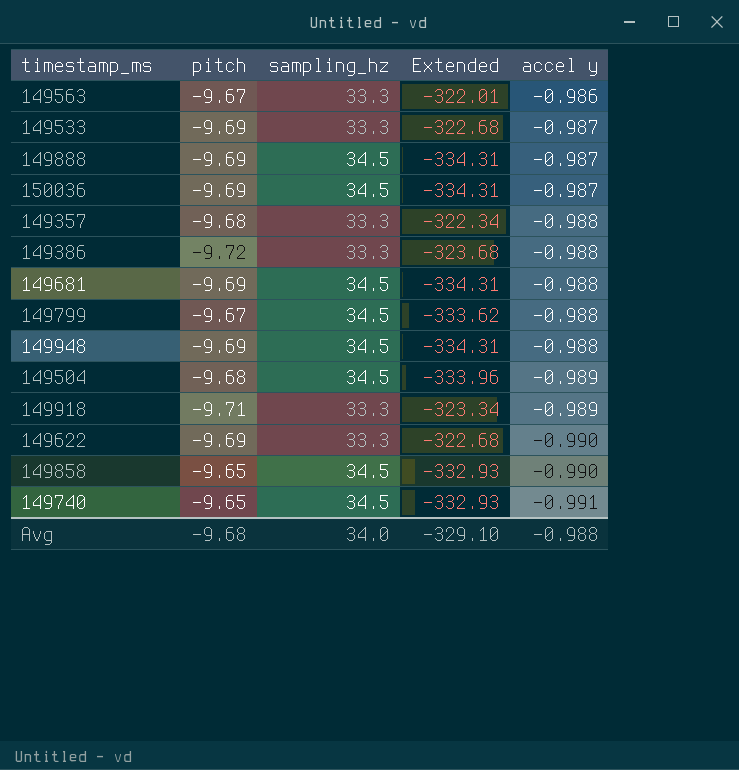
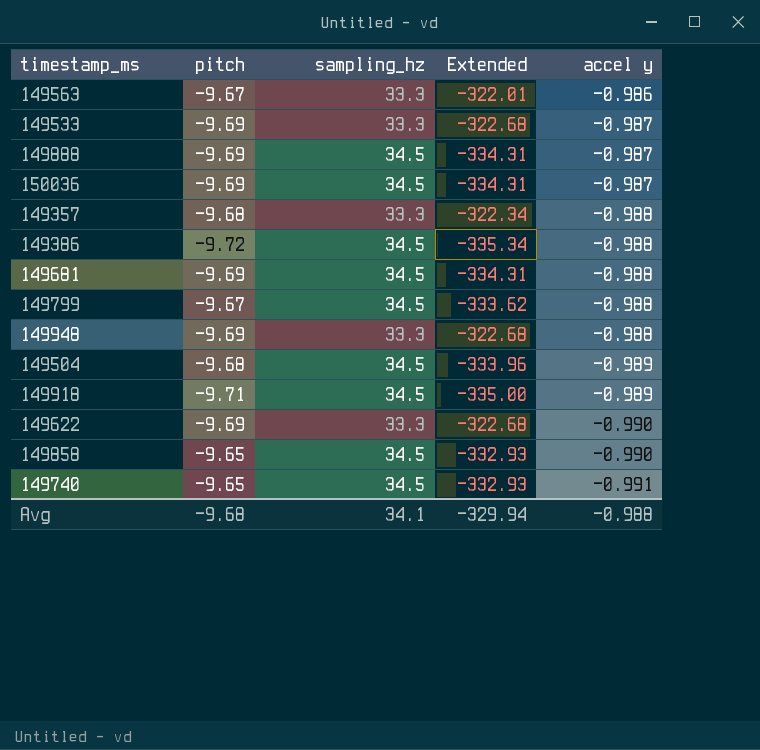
149386 | sampling_hz: 33.3 -> 34.5
149386 | Extended: -323.68 -> -335.34
149948 | sampling_hz: 34.5 -> 33.3
149948 | Extended: -334.31 -> -322.68
149918 | sampling_hz: 33.3 -> 34.5
149918 | Extended: -323.34 -> -335.00
Avg | sampling_hz: 34.0 -> 34.1
Avg | Extended: -329.10 -> -329.94

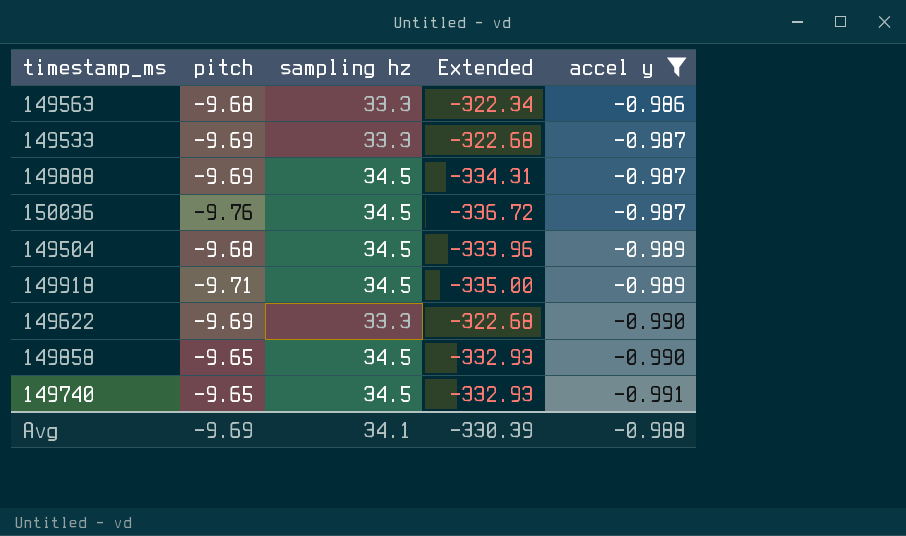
filter: none -> accel y != -0.988
column name: sampling_hz -> sampling hz
149563 | pitch: -9.67 -> -9.68
149563 | Extended: -322.01 -> -322.34
150036 | pitch: -9.69 -> -9.76
150036 | Extended: -334.31 -> -336.72
Avg | pitch: -9.68 -> -9.69
Avg | Extended: -329.94 -> -330.39

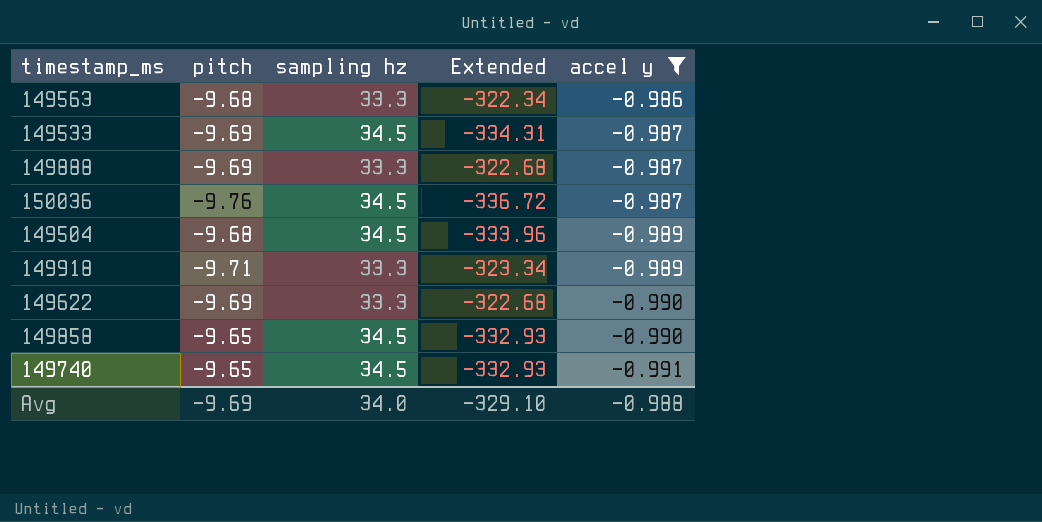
149533 | sampling hz: 33.3 -> 34.5
149533 | Extended: -322.68 -> -334.31
149888 | sampling hz: 34.5 -> 33.3
149888 | Extended: -334.31 -> -322.68
149918 | sampling hz: 34.5 -> 33.3
149918 | Extended: -335.00 -> -323.34
Avg | sampling hz: 34.1 -> 34.0
Avg | Extended: -330.39 -> -329.10

